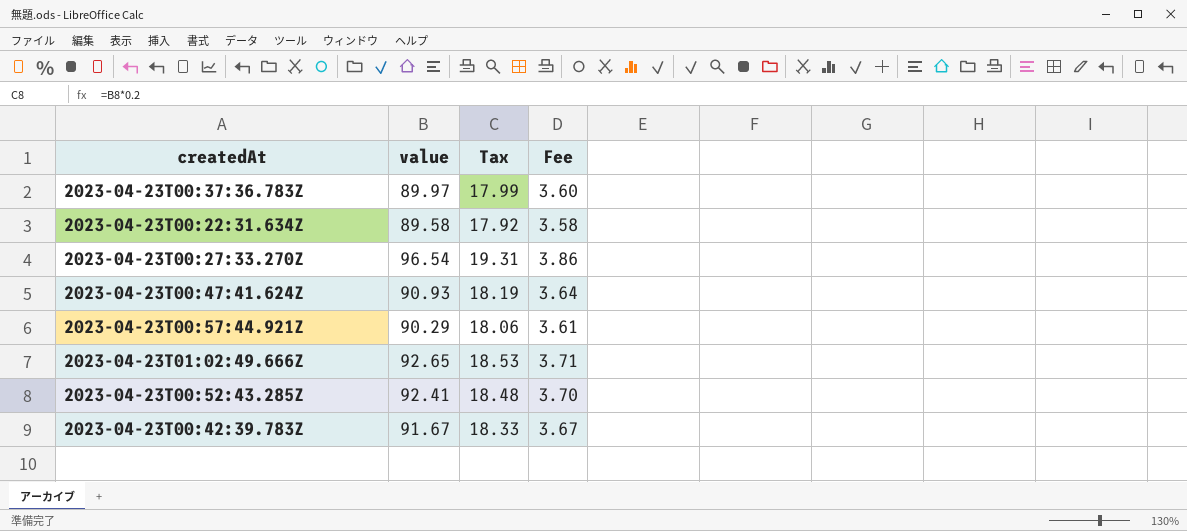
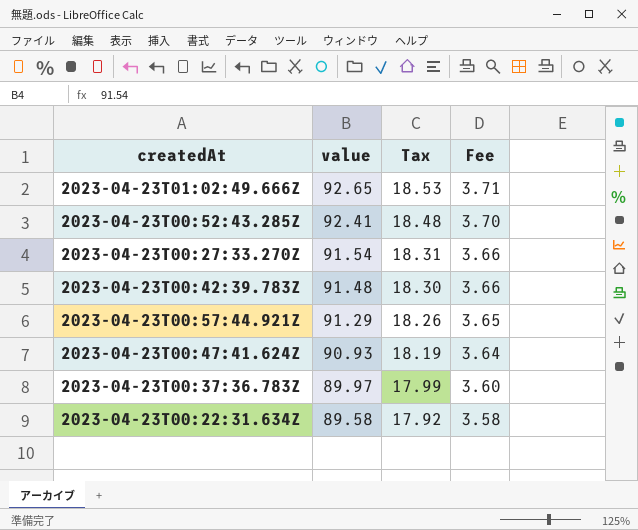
row order: none -> value descending
2023-04-23T00:27:33.270Z | value: 96.54 -> 91.54
2023-04-23T00:27:33.270Z | Tax: 19.31 -> 18.31
2023-04-23T00:27:33.270Z | Fee: 3.86 -> 3.66
2023-04-23T00:42:39.783Z | value: 91.67 -> 91.48
2023-04-23T00:42:39.783Z | Tax: 18.33 -> 18.30
2023-04-23T00:42:39.783Z | Fee: 3.67 -> 3.66
2023-04-23T00:57:44.921Z | value: 90.29 -> 91.29
2023-04-23T00:57:44.921Z | Tax: 18.06 -> 18.26
2023-04-23T00:57:44.921Z | Fee: 3.61 -> 3.65

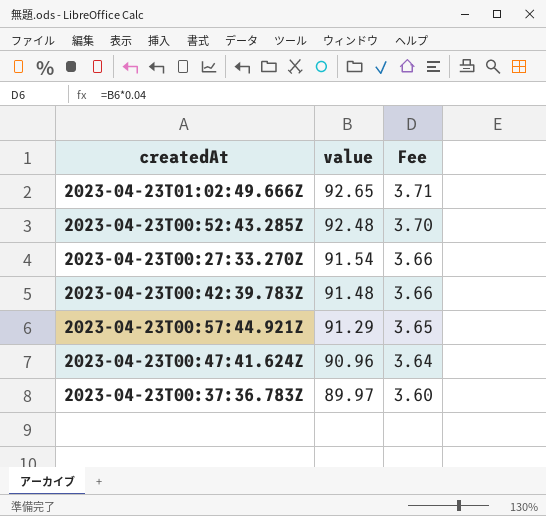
column Tax | formula: [value] * 0.2 -> none
row 2023-04-23T00:22:31.634Z: 89.58 | 17.92 | 3.58 -> none
2023-04-23T00:52:43.285Z | value: 92.41 -> 92.48
2023-04-23T00:47:41.624Z | value: 90.93 -> 90.96

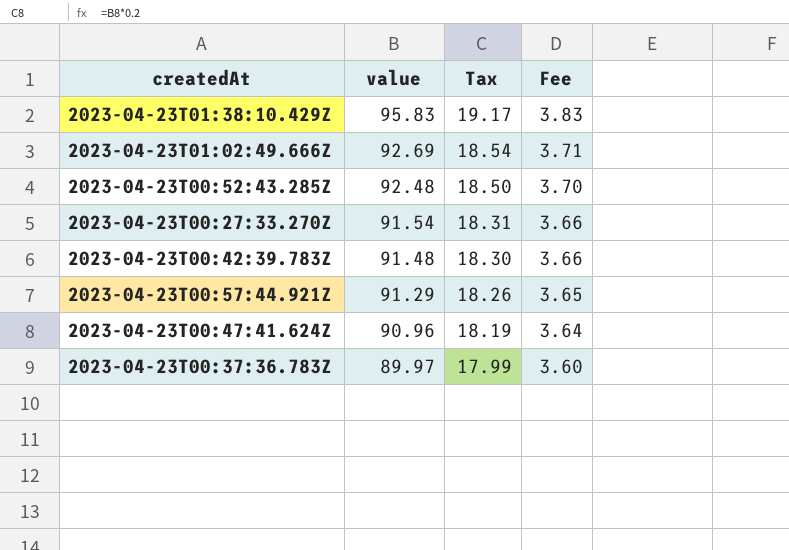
column Tax | formula: none -> [value] * 0.2
row 2023-04-23T01:38:10.429Z: none -> 95.83 | 19.17 | 3.83
2023-04-23T01:02:49.666Z | value: 92.65 -> 92.69

